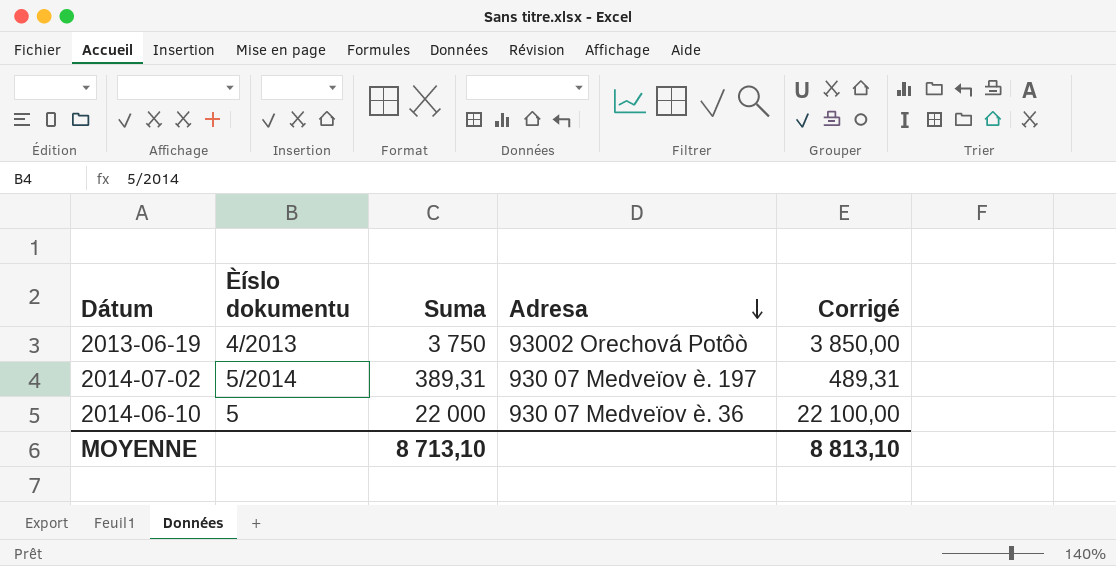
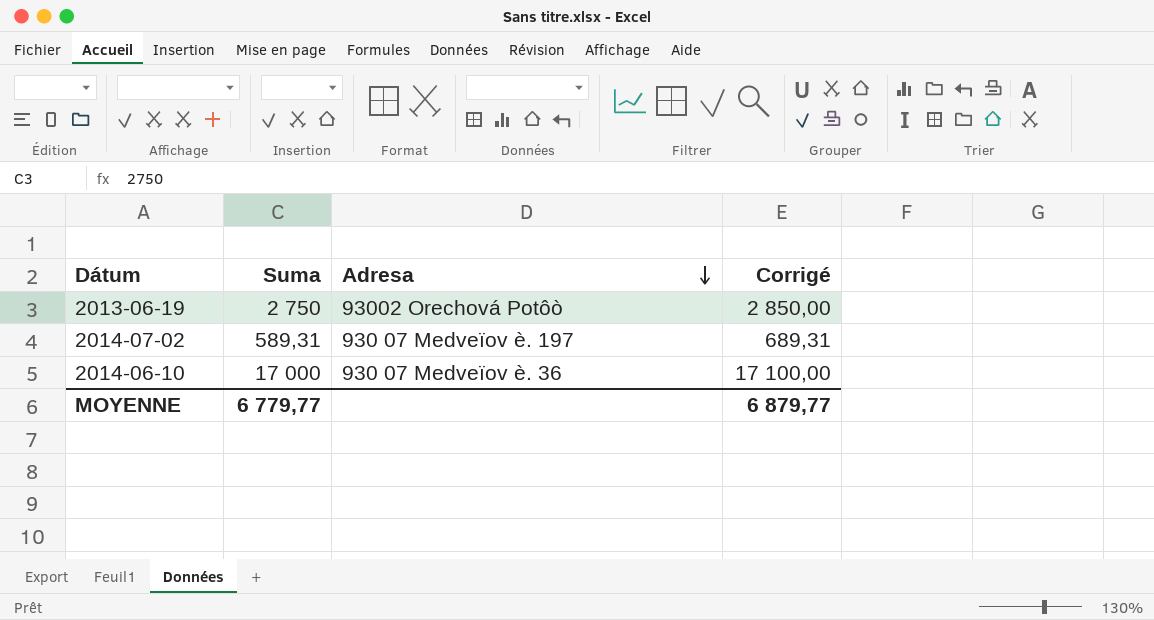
column Èíslo dokumentu | position: 2 -> none
2013-06-19 | Suma: 3 750 -> 2 750
2013-06-19 | Corrigé: 3 850,00 -> 2 850,00
2014-07-02 | Suma: 389,31 -> 589,31
2014-07-02 | Corrigé: 489,31 -> 689,31
2014-06-10 | Suma: 22 000 -> 17 000
2014-06-10 | Corrigé: 22 100,00 -> 17 100,00
MOYENNE | Suma: 8 713,10 -> 6 779,77
MOYENNE | Corrigé: 8 813,10 -> 6 879,77

